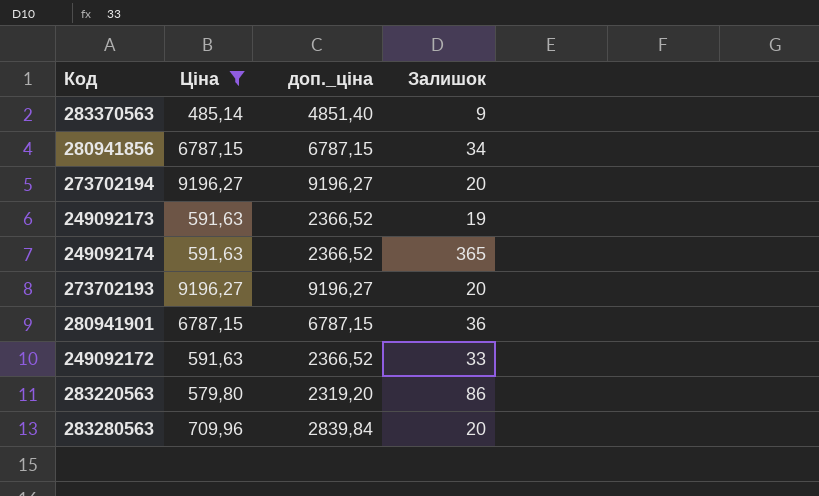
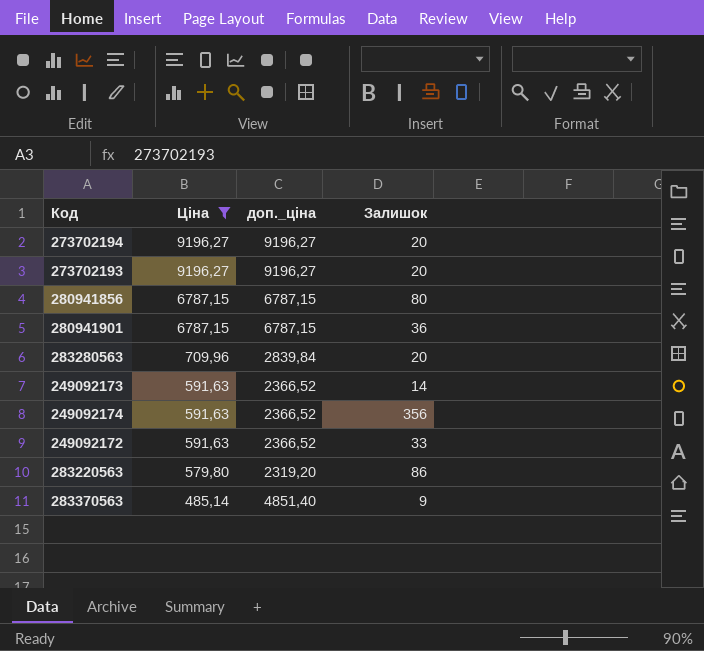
row order: none -> Ціна descending
280941856 | Залишок: 34 -> 80
249092173 | Залишок: 19 -> 14
249092174 | Залишок: 365 -> 356

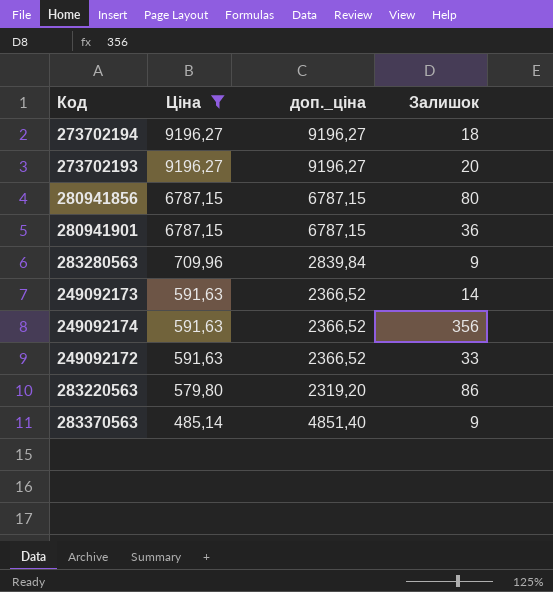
273702194 | Залишок: 20 -> 18
283280563 | Залишок: 20 -> 9

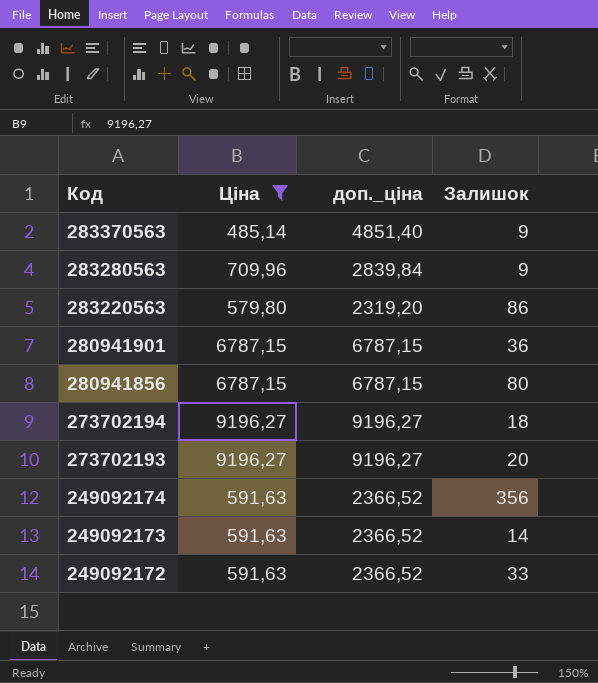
row order: Ціна descending -> Код descending

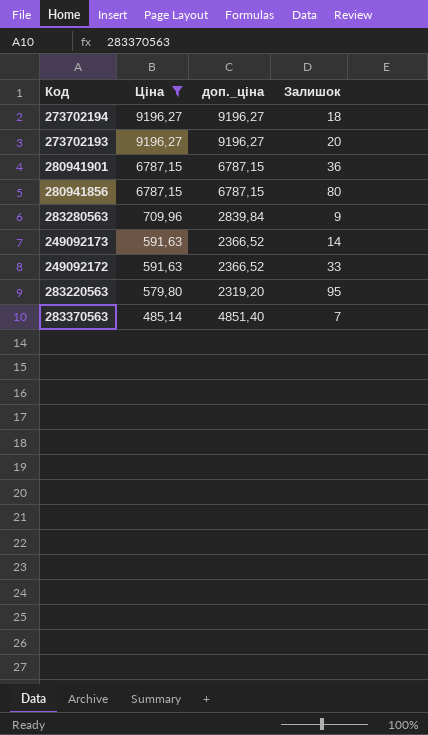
row order: Код descending -> Ціна descending
row 249092174: 591,63 | 2366,52 | 356 -> none
283220563 | Залишок: 86 -> 95
283370563 | Залишок: 9 -> 7

